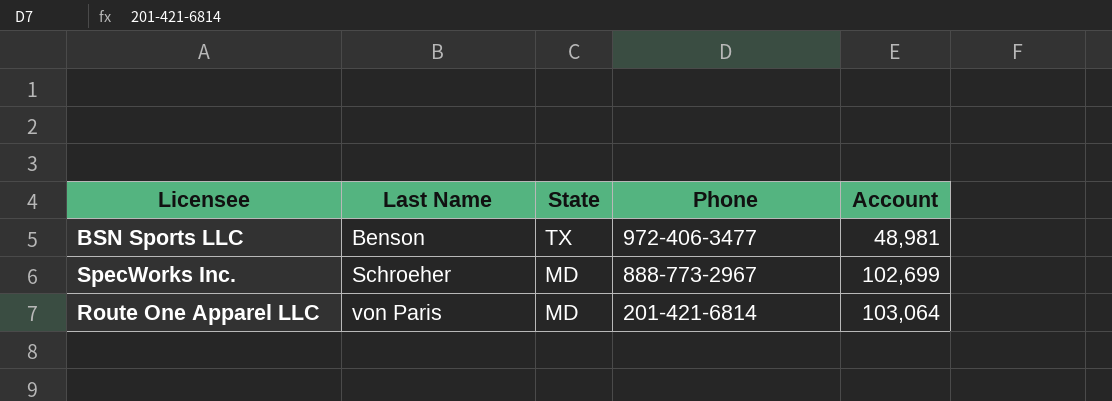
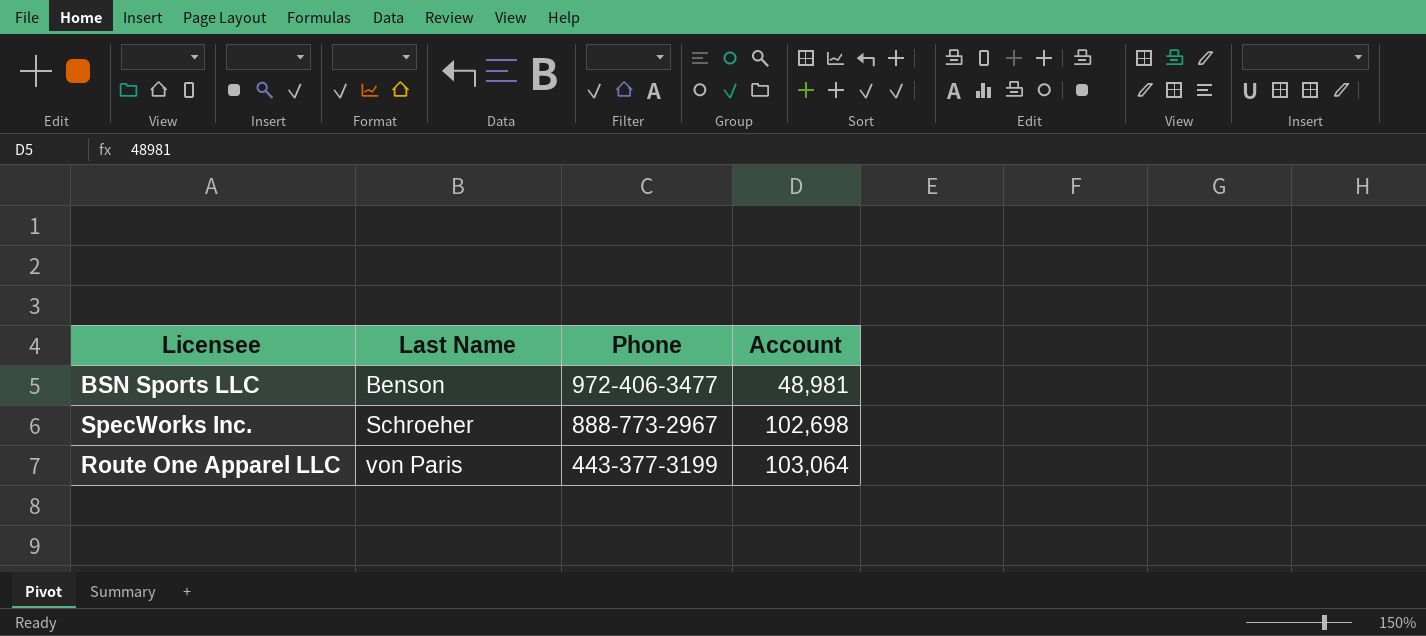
column State | position: 3 -> none
SpecWorks Inc. | Account: 102,699 -> 102,698
Route One Apparel LLC | Phone: 201-421-6814 -> 443-377-3199

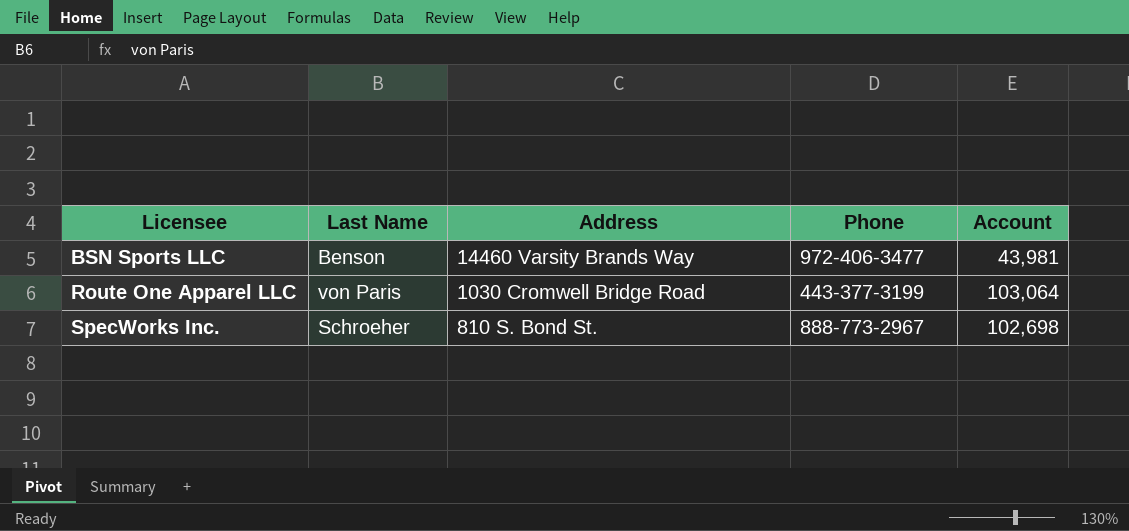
row order: Last Name ascending -> Licensee ascending
column Address | position: none -> 3
BSN Sports LLC | Account: 48,981 -> 43,981

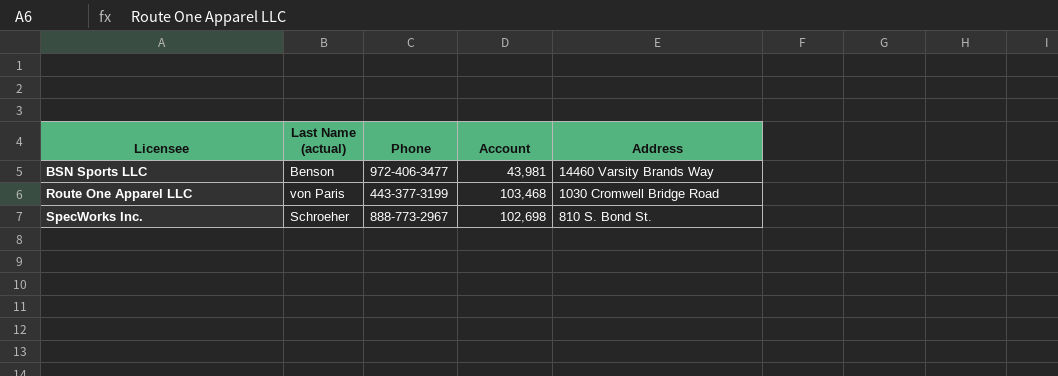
column name: Last Name -> Last Name (actual)
column Address | position: 3 -> 5
Route One Apparel LLC | Account: 103,064 -> 103,468

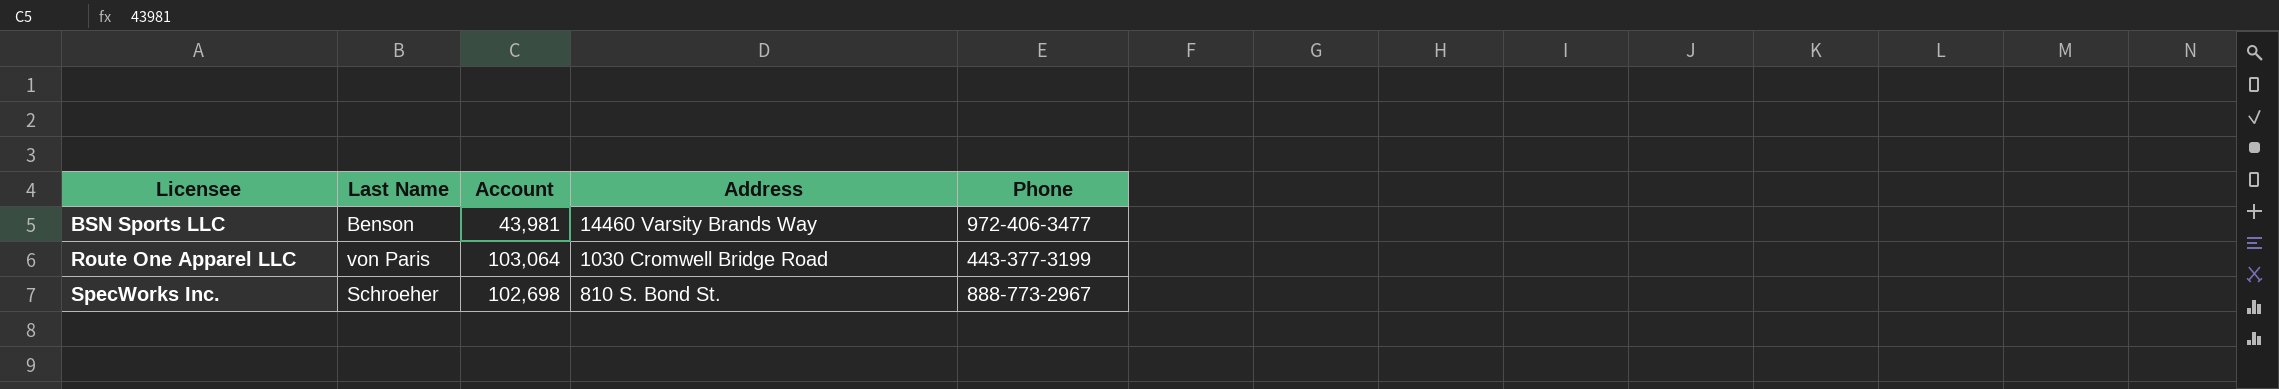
column name: Last Name (actual) -> Last Name
column Phone | position: 3 -> 5
Route One Apparel LLC | Account: 103,468 -> 103,064

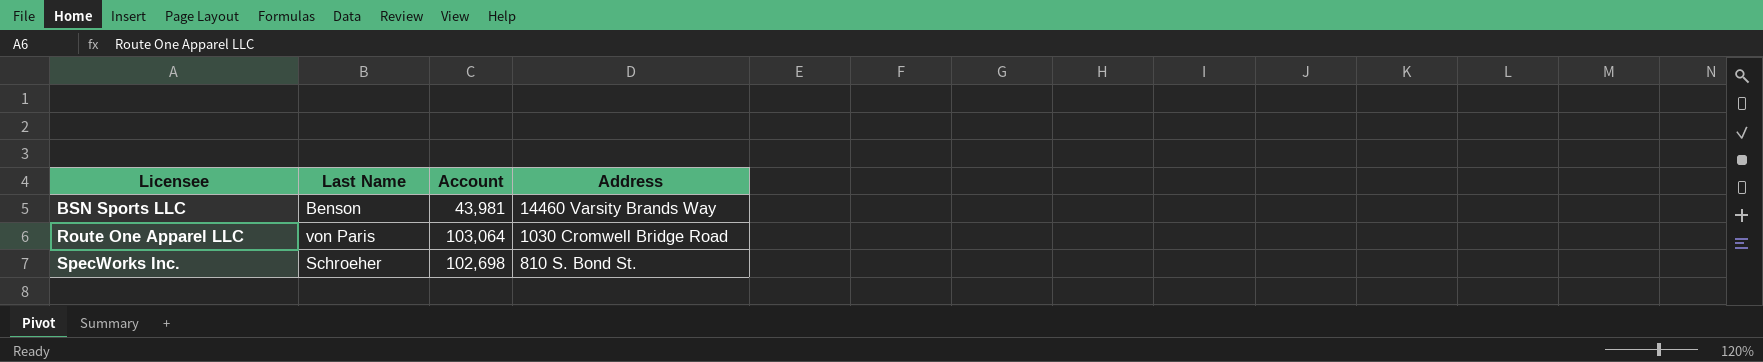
column Phone | position: 5 -> none

